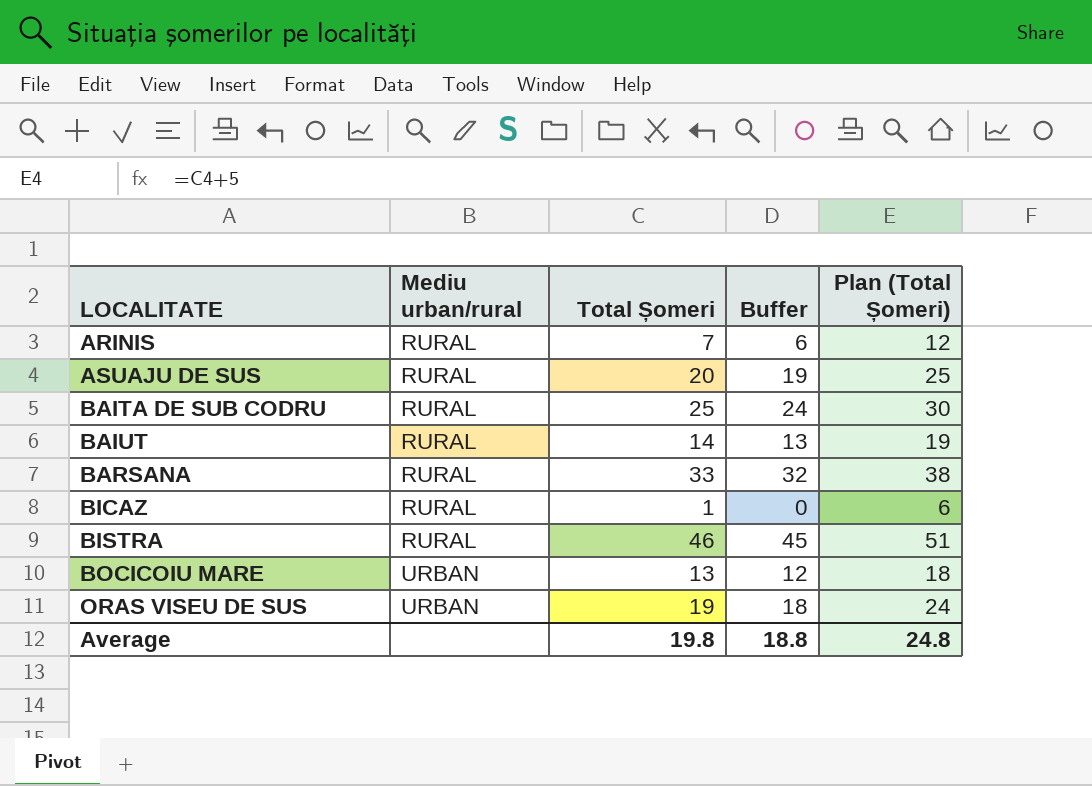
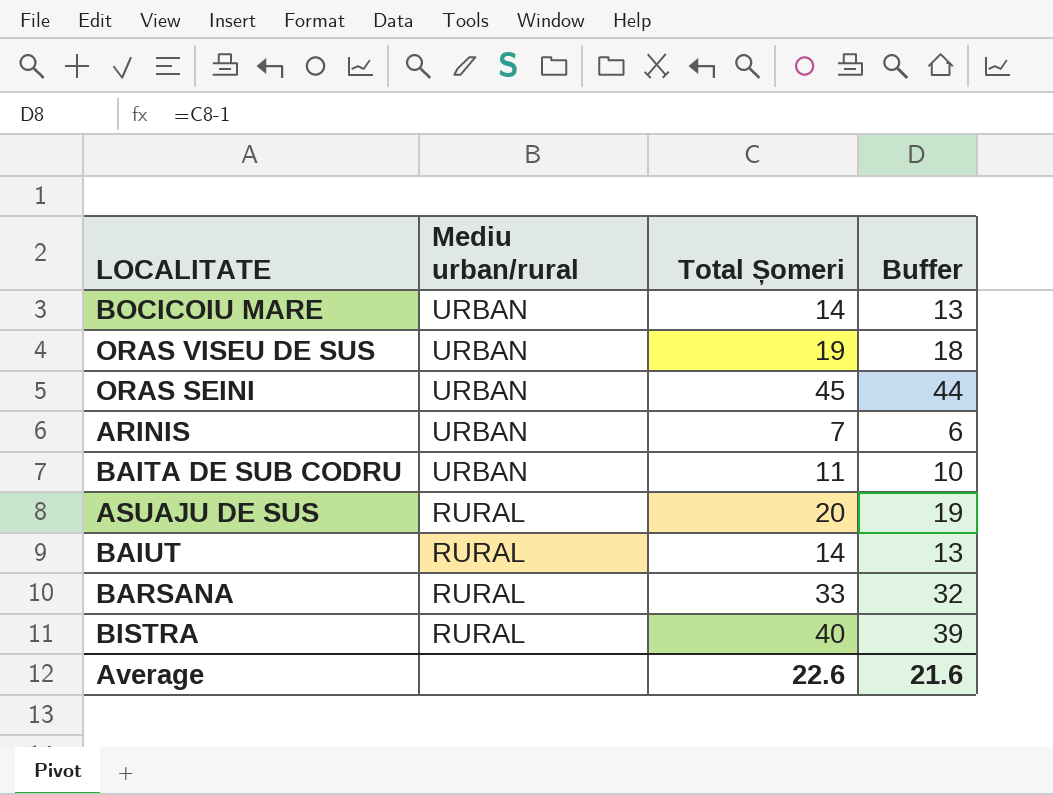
row order: LOCALITATE ascending -> Mediu urban/rural descending
column Plan (Total Șomeri) | formula: [Total Șomeri] + 5 -> none
row BICAZ: RURAL | 1 | 0 | 6 -> none
BOCICOIU MARE | Total Șomeri: 13 -> 14
BOCICOIU MARE | Buffer: 12 -> 13
row ORAS SEINI: none -> URBAN | 45 | 44
ARINIS | Mediu urban/rural: RURAL -> URBAN
BAITA DE SUB CODRU | Mediu urban/rural: RURAL -> URBAN
BAITA DE SUB CODRU | Total Șomeri: 25 -> 11
BAITA DE SUB CODRU | Buffer: 24 -> 10
BISTRA | Total Șomeri: 46 -> 40
BISTRA | Buffer: 45 -> 39
Average | Total Șomeri: 19.8 -> 22.6
Average | Buffer: 18.8 -> 21.6

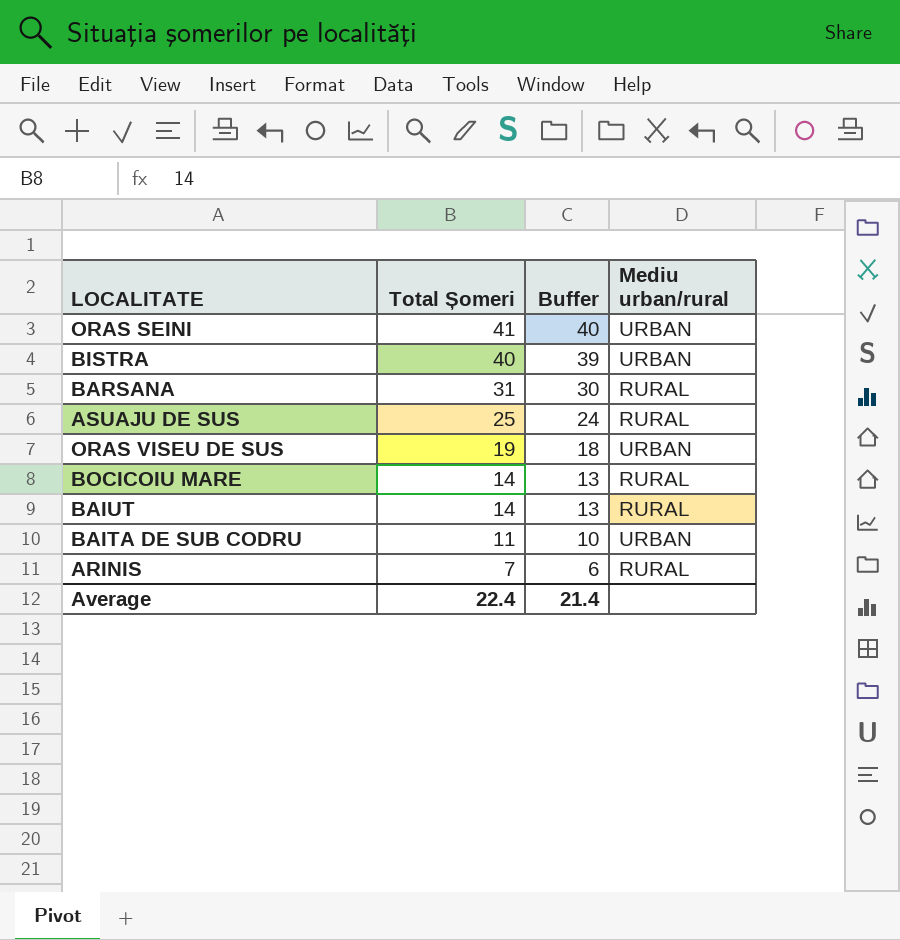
row order: Mediu urban/rural descending -> Total Șomeri descending
column Mediu urban/rural | position: 2 -> 4
ORAS SEINI | Total Șomeri: 45 -> 41
ORAS SEINI | Buffer: 44 -> 40
BISTRA | Mediu urban/rural: RURAL -> URBAN
BARSANA | Total Șomeri: 33 -> 31
BARSANA | Buffer: 32 -> 30
ASUAJU DE SUS | Total Șomeri: 20 -> 25
ASUAJU DE SUS | Buffer: 19 -> 24
BOCICOIU MARE | Mediu urban/rural: URBAN -> RURAL
ARINIS | Mediu urban/rural: URBAN -> RURAL
Average | Total Șomeri: 22.6 -> 22.4
Average | Buffer: 21.6 -> 21.4

